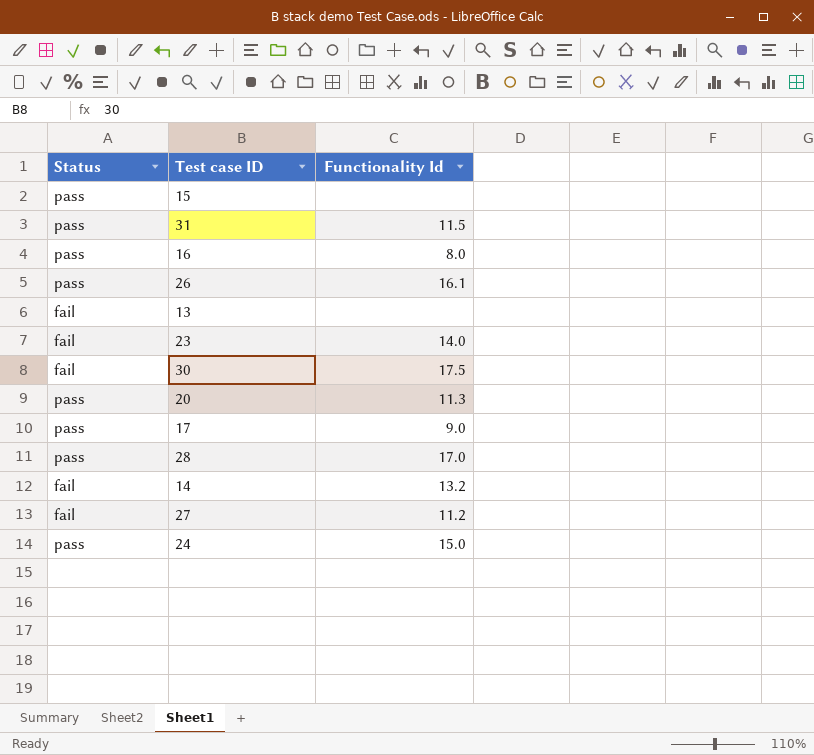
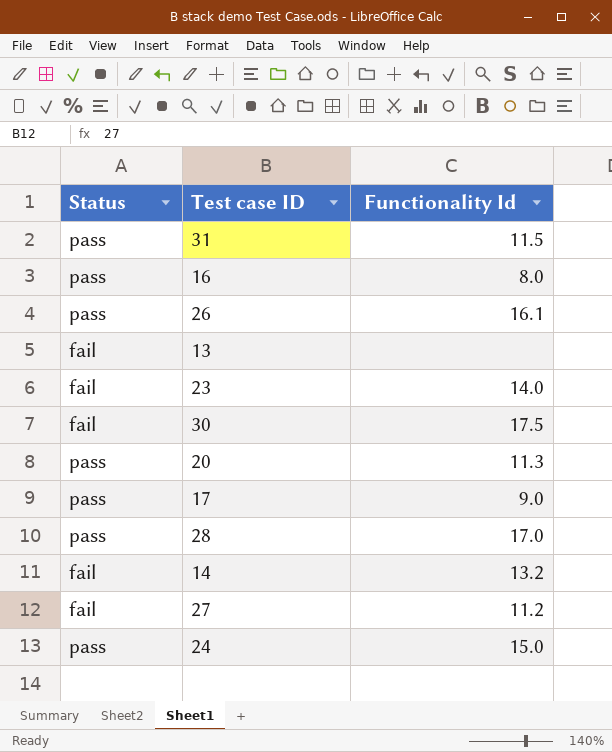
row 15: pass | none -> none

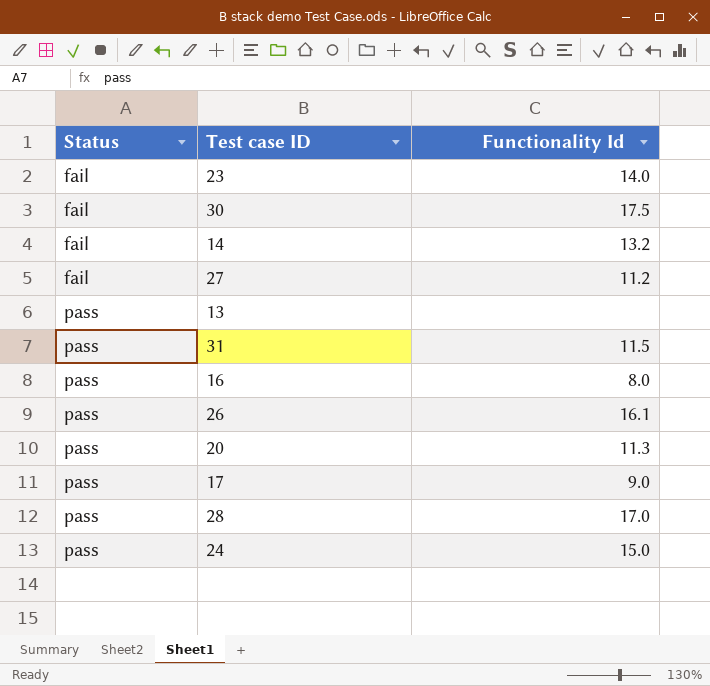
row order: none -> Status ascending
13 | Status: fail -> pass

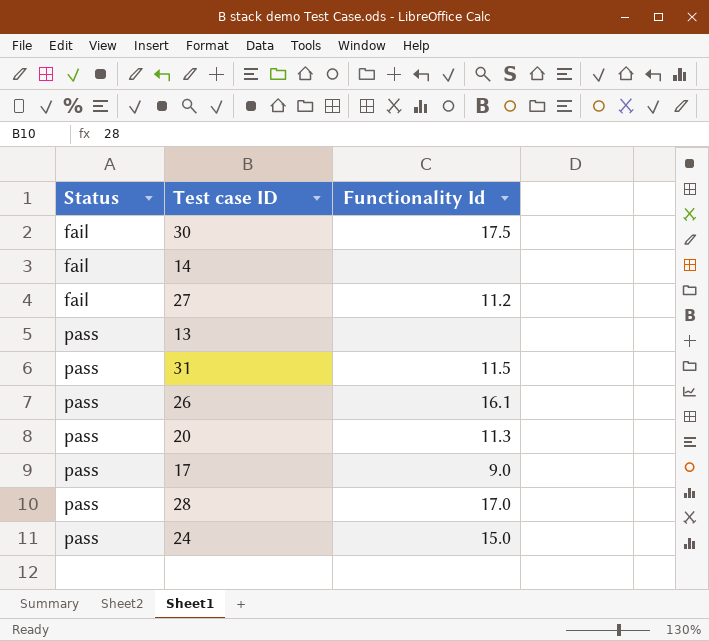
row 23: fail | 14.0 -> none
row 16: pass | 8.0 -> none
14 | Functionality Id: 13.2 -> none

